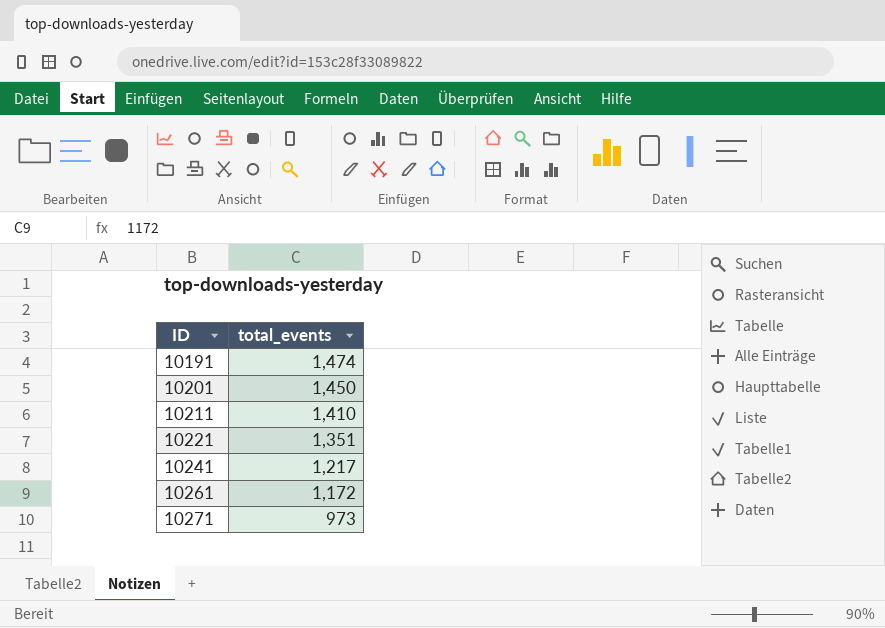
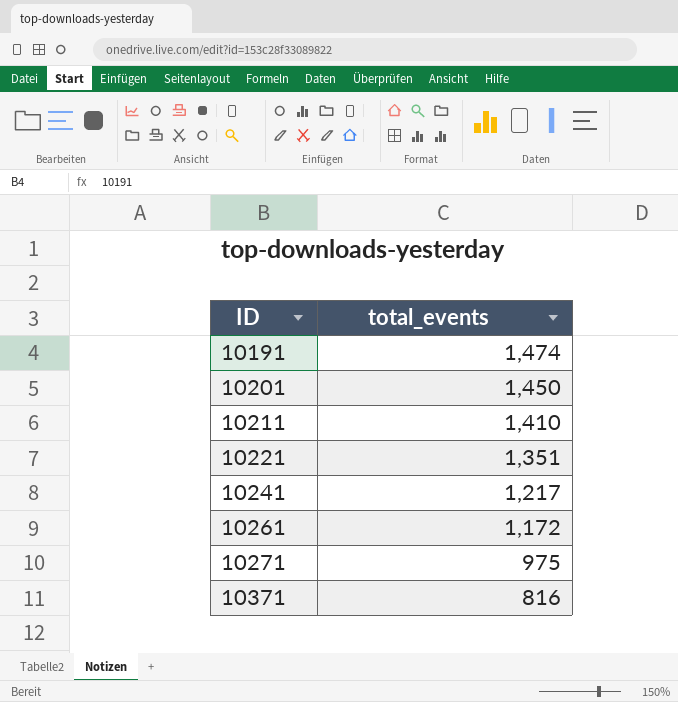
10271 | total_events: 973 -> 975
row 10371: none -> 816

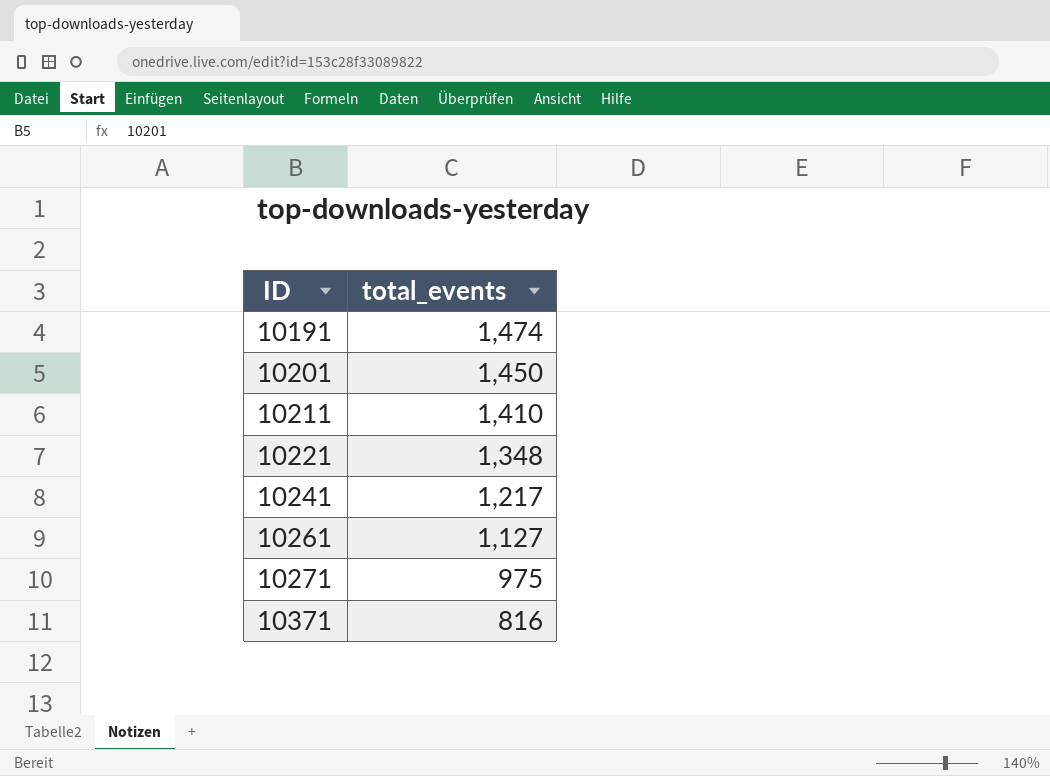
10221 | total_events: 1,351 -> 1,348
10261 | total_events: 1,172 -> 1,127

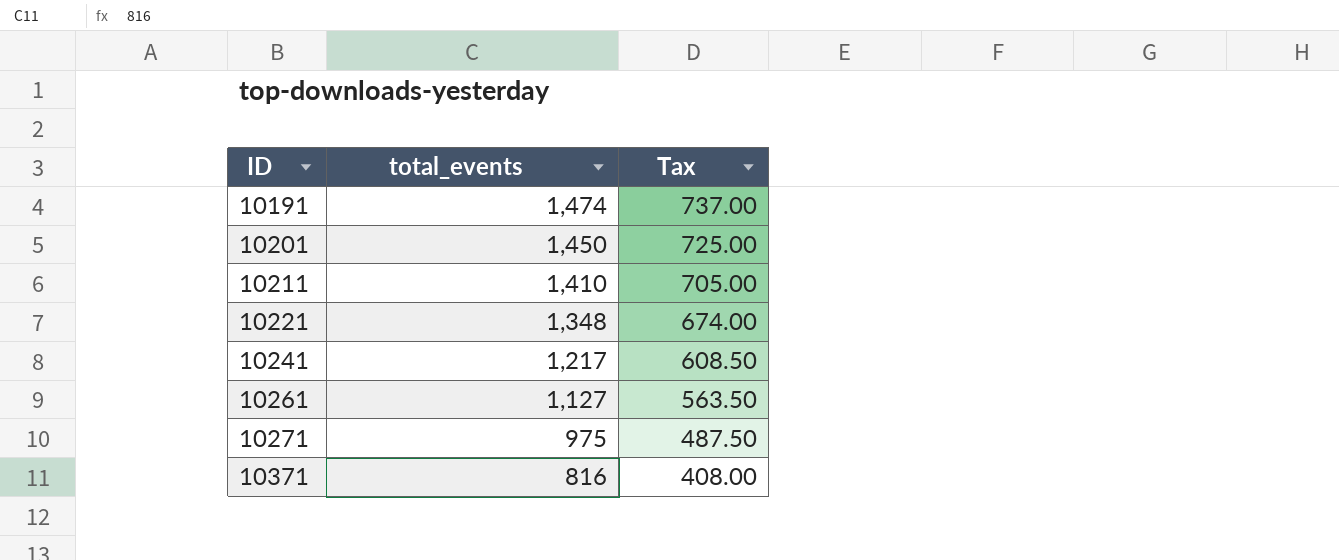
column Tax | formula: none -> [total_events] * 0.5

